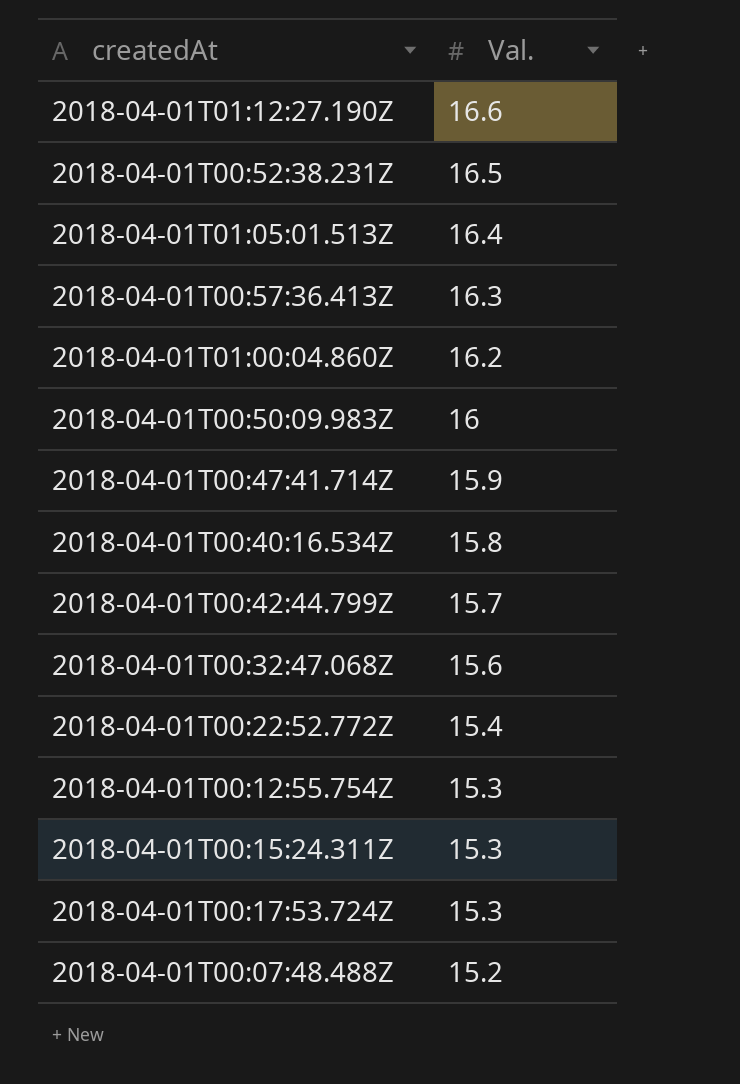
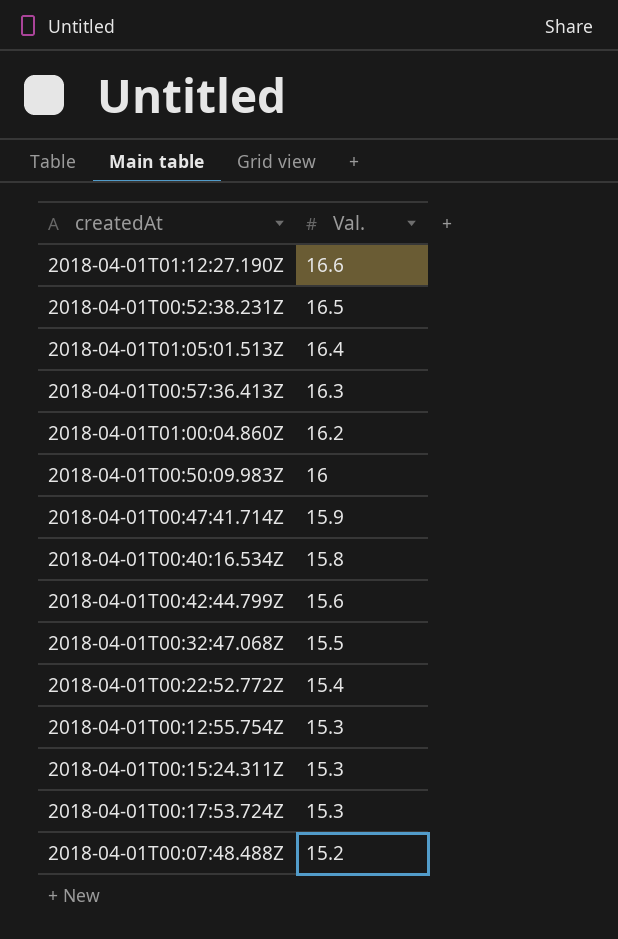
2018-04-01T00:42:44.799Z | Val.: 15.7 -> 15.6
2018-04-01T00:32:47.068Z | Val.: 15.6 -> 15.5

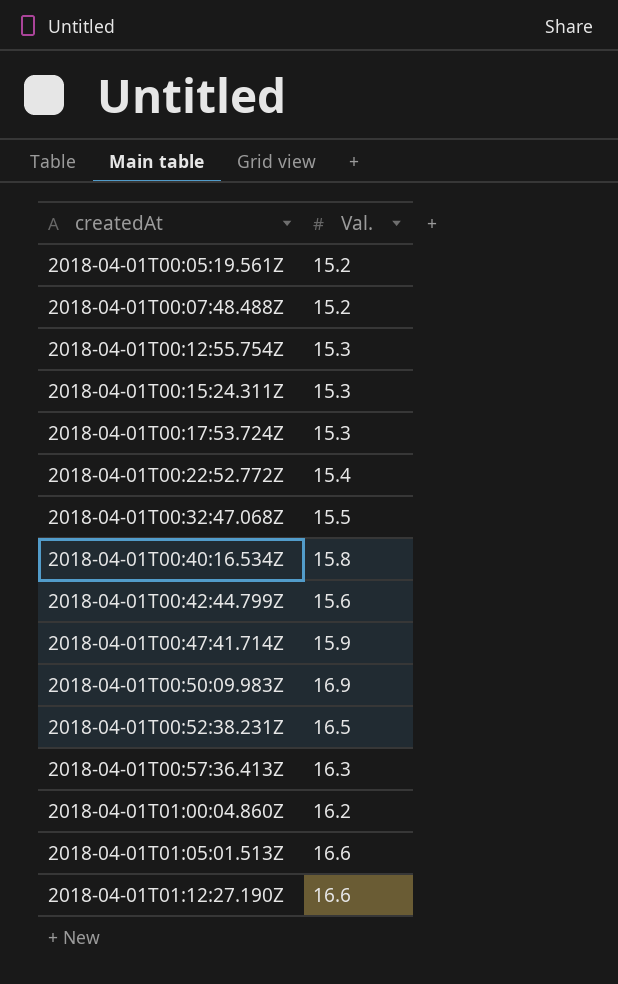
row order: Val. descending -> createdAt ascending
row 2018-04-01T00:05:19.561Z: none -> 15.2
2018-04-01T00:50:09.983Z | Val.: 16 -> 16.9
2018-04-01T01:05:01.513Z | Val.: 16.4 -> 16.6

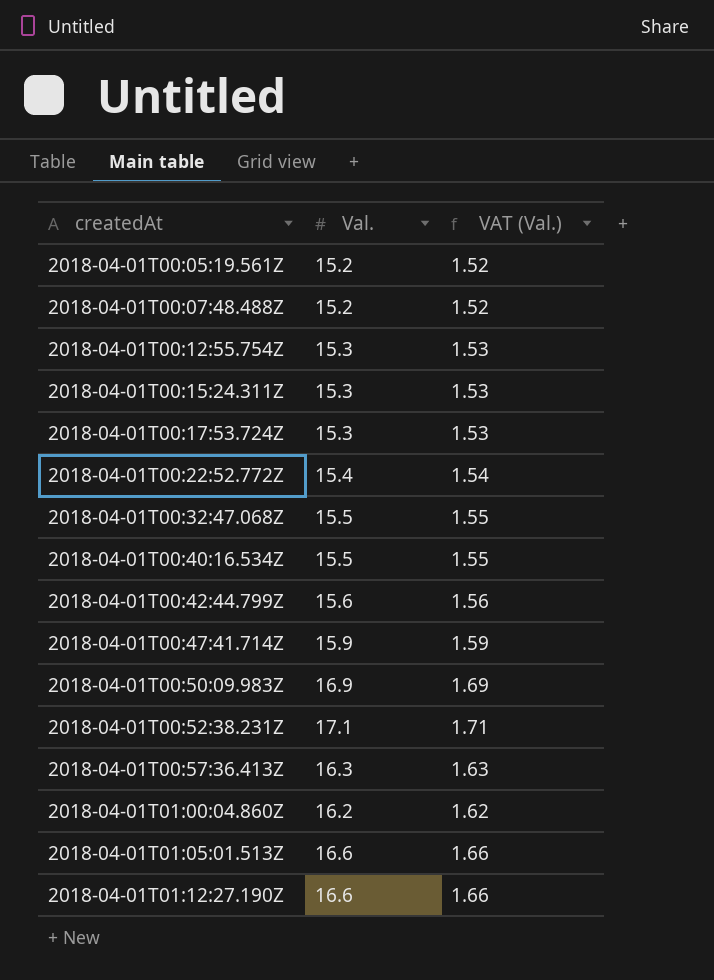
column VAT (Val.) | formula: none -> [Val.] * 0.1
2018-04-01T00:40:16.534Z | Val.: 15.8 -> 15.5
2018-04-01T00:52:38.231Z | Val.: 16.5 -> 17.1

